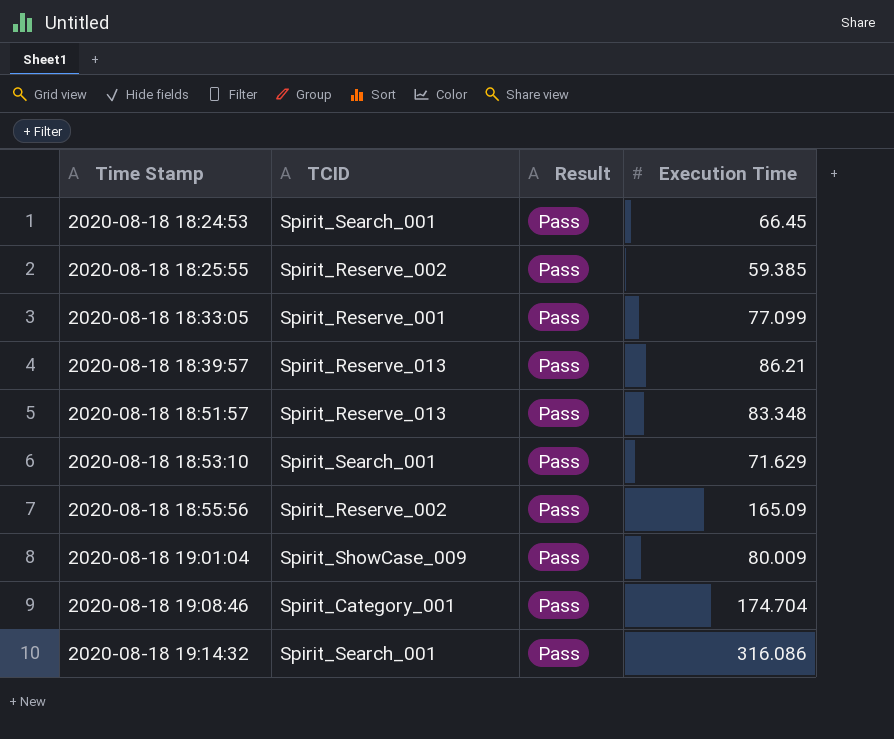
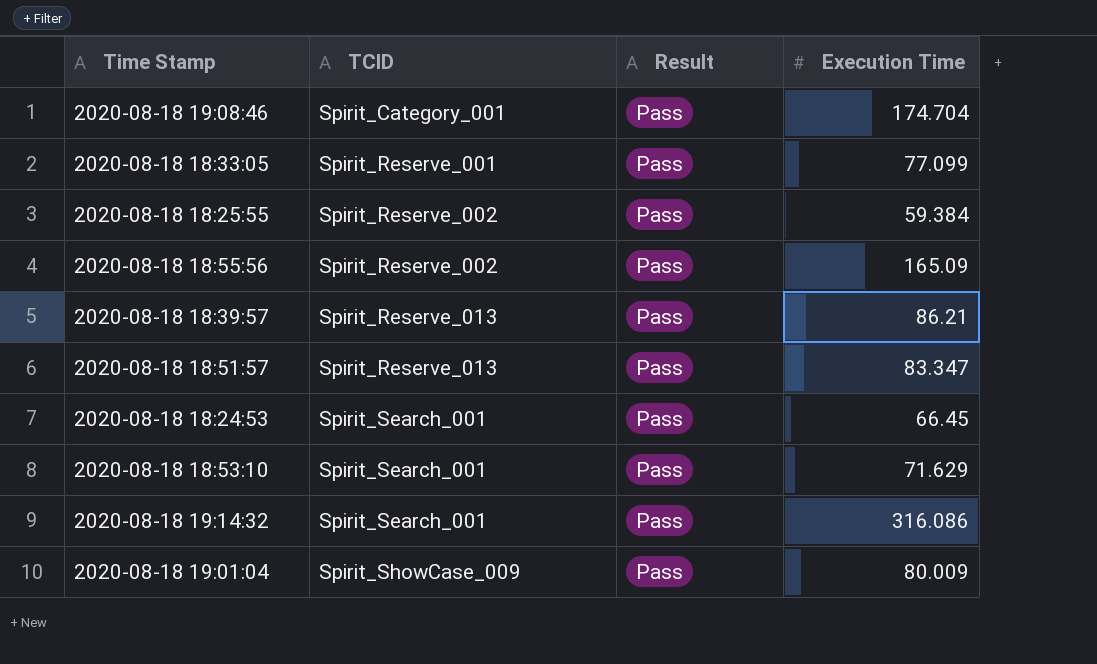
row order: Time Stamp ascending -> TCID ascending
2020-08-18 18:25:55 | Execution Time: 59.385 -> 59.384
2020-08-18 18:51:57 | Execution Time: 83.348 -> 83.347

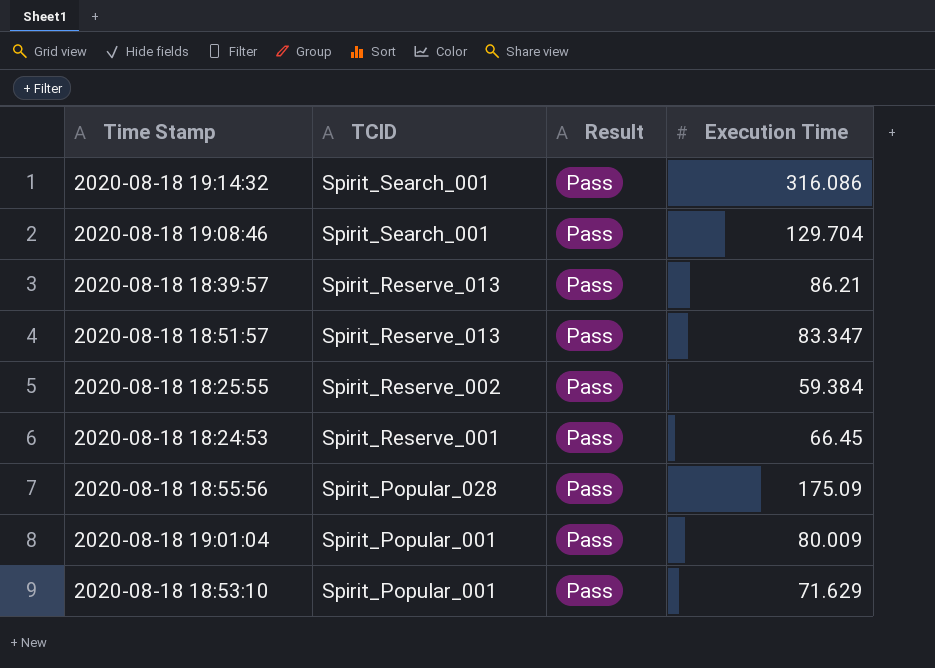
row order: TCID ascending -> TCID descending
row 2020-08-18 18:33:05: Spirit_Reserve_001 | Pass | 77.099 -> none
2020-08-18 19:08:46 | TCID: Spirit_Category_001 -> Spirit_Search_001
2020-08-18 19:08:46 | Execution Time: 174.704 -> 129.704
2020-08-18 18:24:53 | TCID: Spirit_Search_001 -> Spirit_Reserve_001
2020-08-18 18:55:56 | TCID: Spirit_Reserve_002 -> Spirit_Popular_028
2020-08-18 18:55:56 | Execution Time: 165.09 -> 175.09
2020-08-18 19:01:04 | TCID: Spirit_ShowCase_009 -> Spirit_Popular_001
2020-08-18 18:53:10 | TCID: Spirit_Search_001 -> Spirit_Popular_001

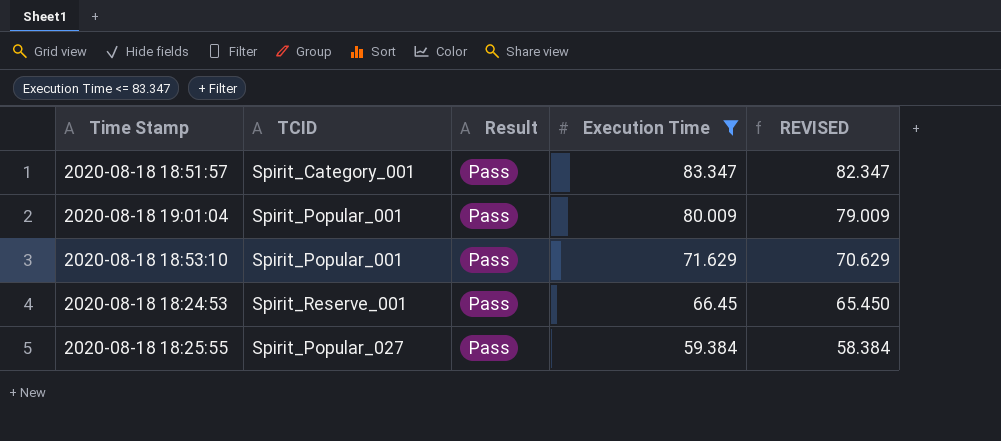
filter: none -> Execution Time <= 83.347
row order: TCID descending -> Execution Time descending
column REVISED | formula: none -> [Execution Time] - 1
2020-08-18 18:51:57 | TCID: Spirit_Reserve_013 -> Spirit_Category_001
2020-08-18 18:25:55 | TCID: Spirit_Reserve_002 -> Spirit_Popular_027

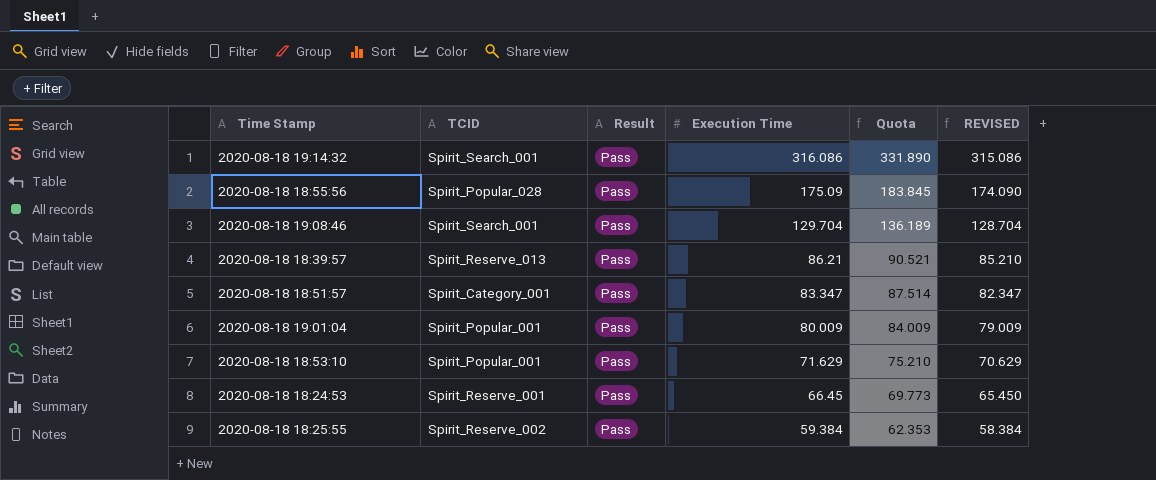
filter: Execution Time <= 83.347 -> none
column Quota | formula: none -> [Execution Time] * 1.05
2020-08-18 18:25:55 | TCID: Spirit_Popular_027 -> Spirit_Reserve_002

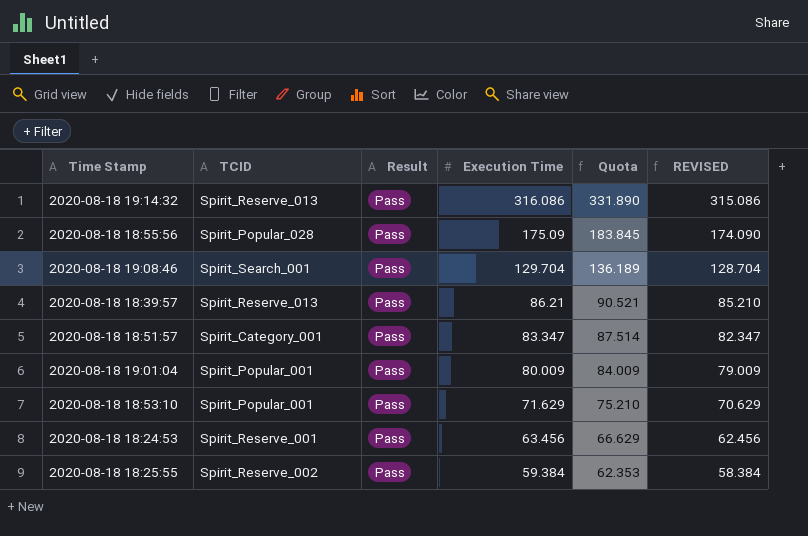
2020-08-18 19:14:32 | TCID: Spirit_Search_001 -> Spirit_Reserve_013
2020-08-18 18:24:53 | Execution Time: 66.45 -> 63.456
2020-08-18 18:24:53 | Quota: 69.773 -> 66.629
2020-08-18 18:24:53 | REVISED: 65.450 -> 62.456

